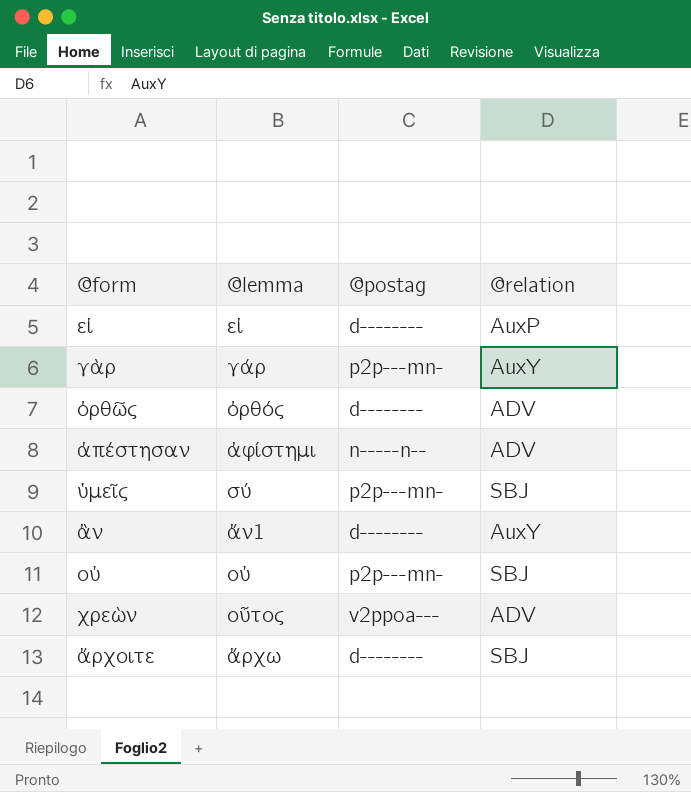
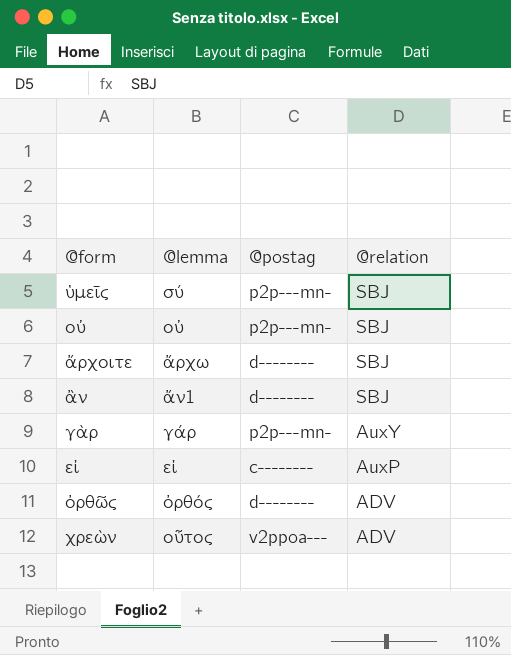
row order: none -> @relation descending
row ἀπέστησαν: ἀφίστημι | n-----n-- | ADV -> none
ἂν | @relation: AuxY -> SBJ
εἰ | @postag: d-------- -> c--------

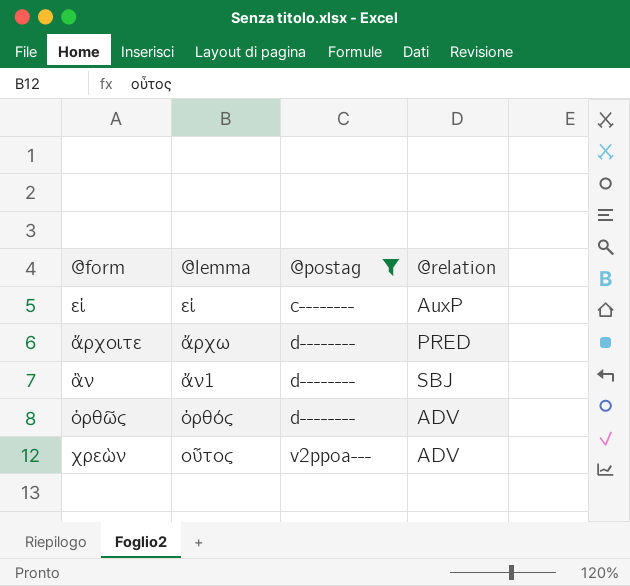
filter: none -> @postag != p2p---mn-
row order: @relation descending -> @postag ascending
ἄρχοιτε | @relation: SBJ -> PRED

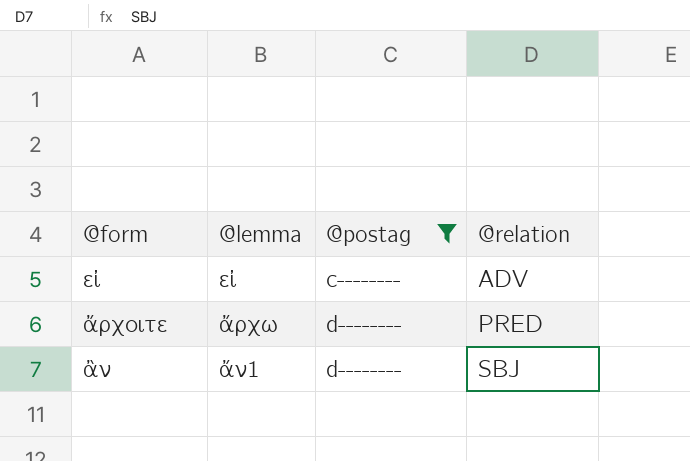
row ὀρθῶς: ὀρθός | d-------- | ADV -> none
row χρεὼν: οὗτος | v2ppoa--- | ADV -> none
εἰ | @relation: AuxP -> ADV

